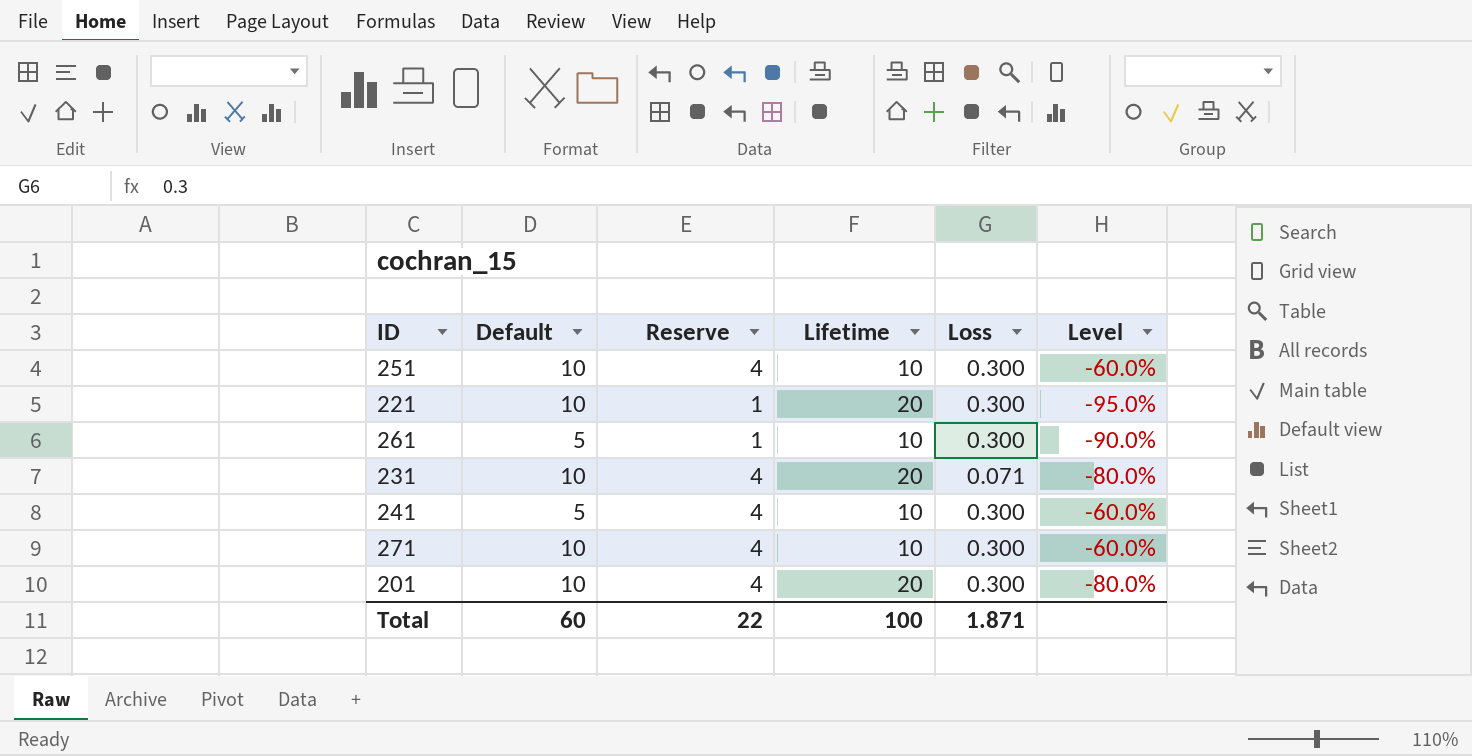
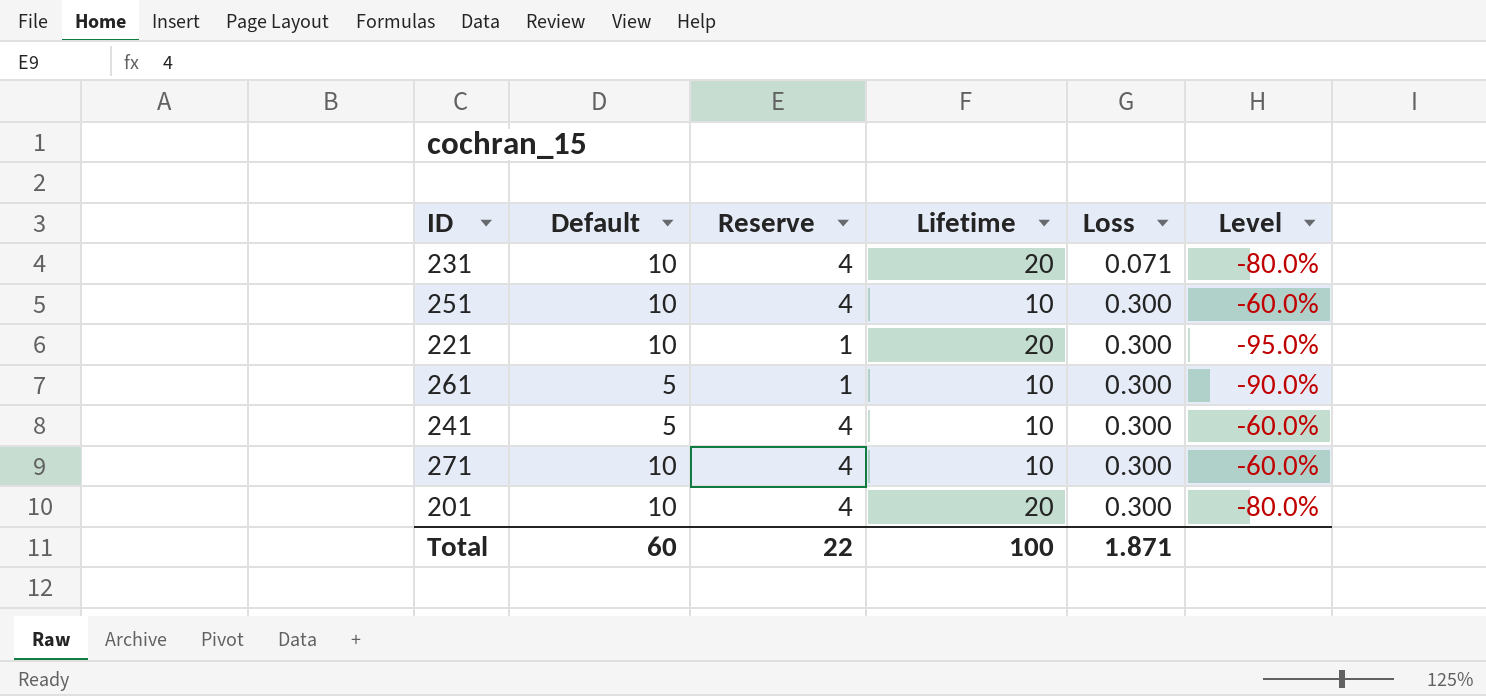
row order: none -> Loss ascending

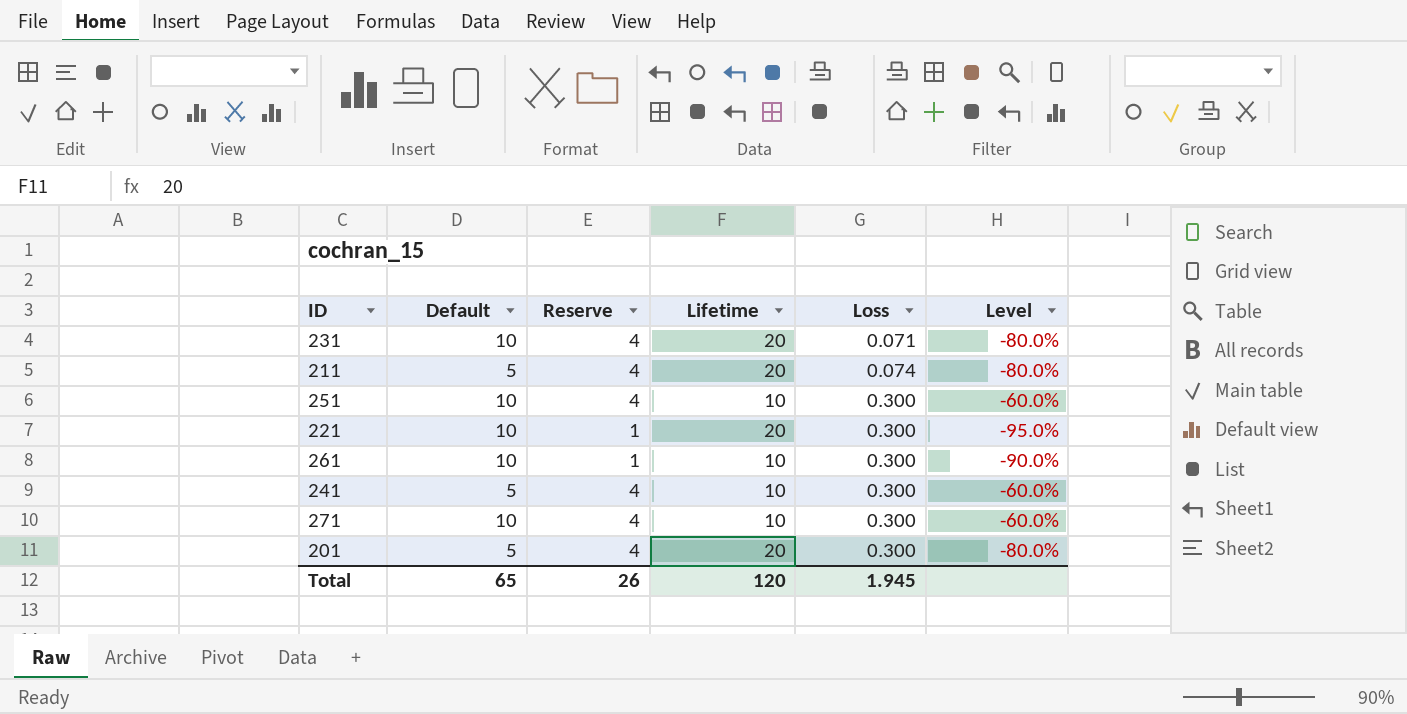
row 211: none -> 5 | 4 | 20 | 0.074 | -80.0%
261 | Default: 5 -> 10
201 | Default: 10 -> 5
Total | Default: 60 -> 65
Total | Reserve: 22 -> 26
Total | Lifetime: 100 -> 120
Total | Loss: 1.871 -> 1.945

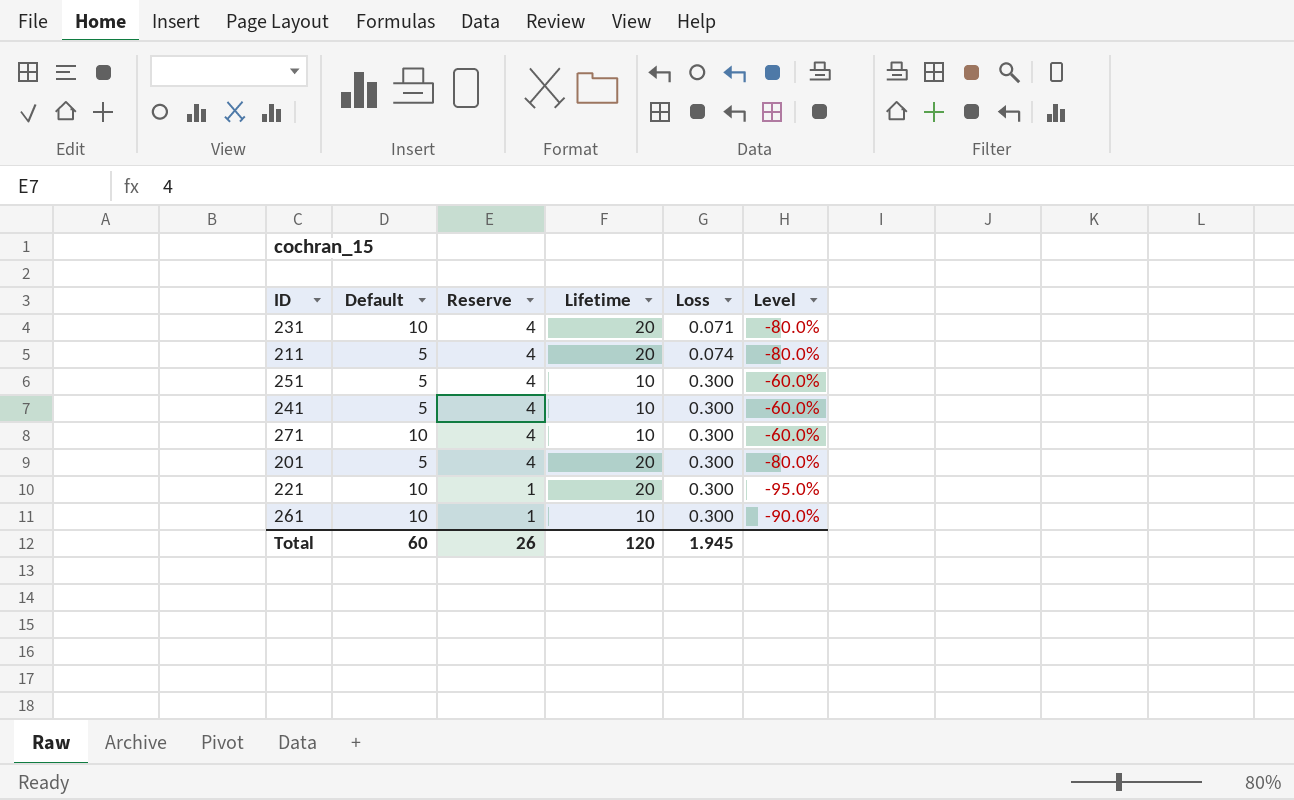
row order: Loss ascending -> Reserve descending
251 | Default: 10 -> 5
Total | Default: 65 -> 60

